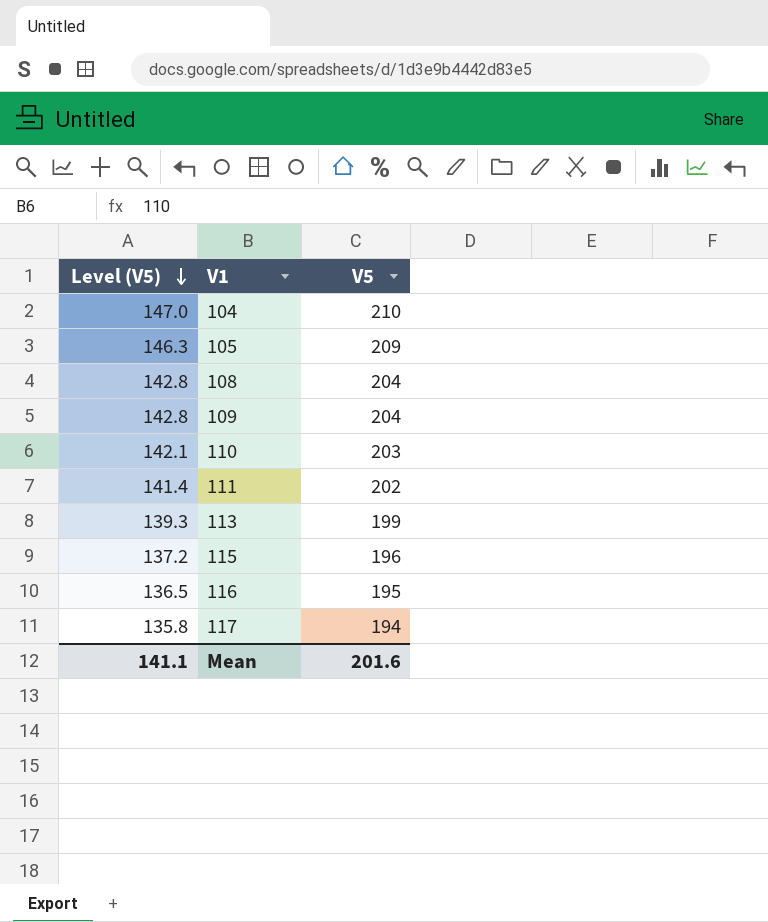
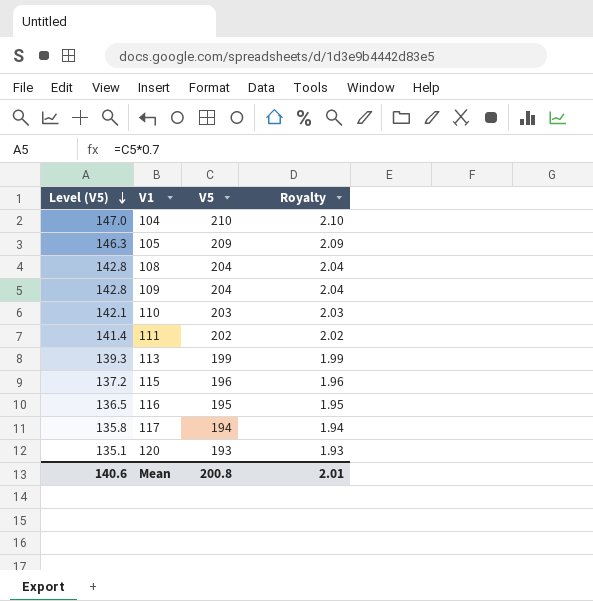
column Royalty | formula: none -> [V5] * 0.01
row 120: none -> 135.1 | 193 | 1.93
Mean | Level (V5): 141.1 -> 140.6
Mean | V5: 201.6 -> 200.8

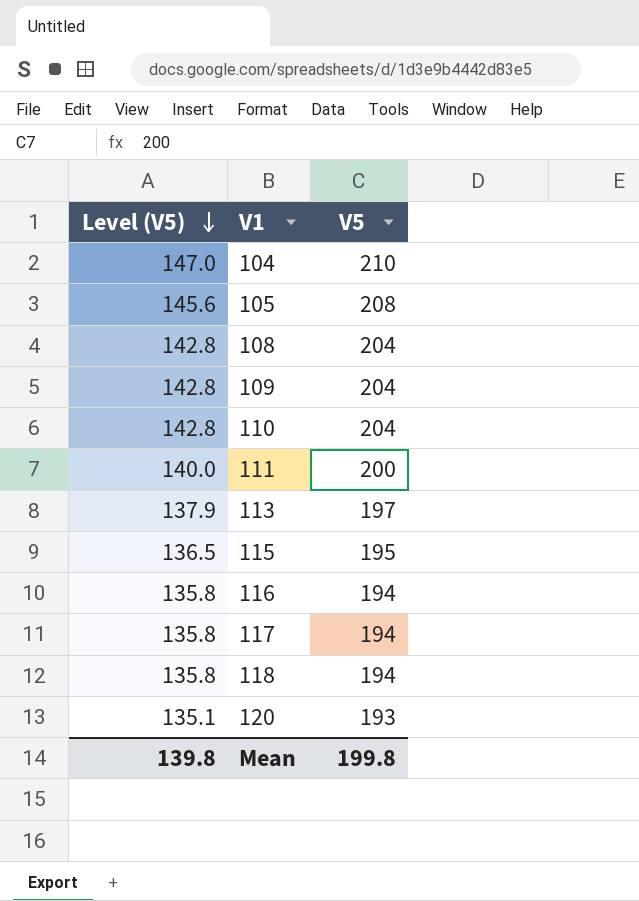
column Royalty | formula: [V5] * 0.01 -> none
105 | Level (V5): 146.3 -> 145.6
105 | V5: 209 -> 208
110 | Level (V5): 142.1 -> 142.8
110 | V5: 203 -> 204
111 | Level (V5): 141.4 -> 140.0
111 | V5: 202 -> 200
113 | Level (V5): 139.3 -> 137.9
113 | V5: 199 -> 197
115 | Level (V5): 137.2 -> 136.5
115 | V5: 196 -> 195
116 | Level (V5): 136.5 -> 135.8
116 | V5: 195 -> 194
row 118: none -> 135.8 | 194
Mean | Level (V5): 140.6 -> 139.8
Mean | V5: 200.8 -> 199.8

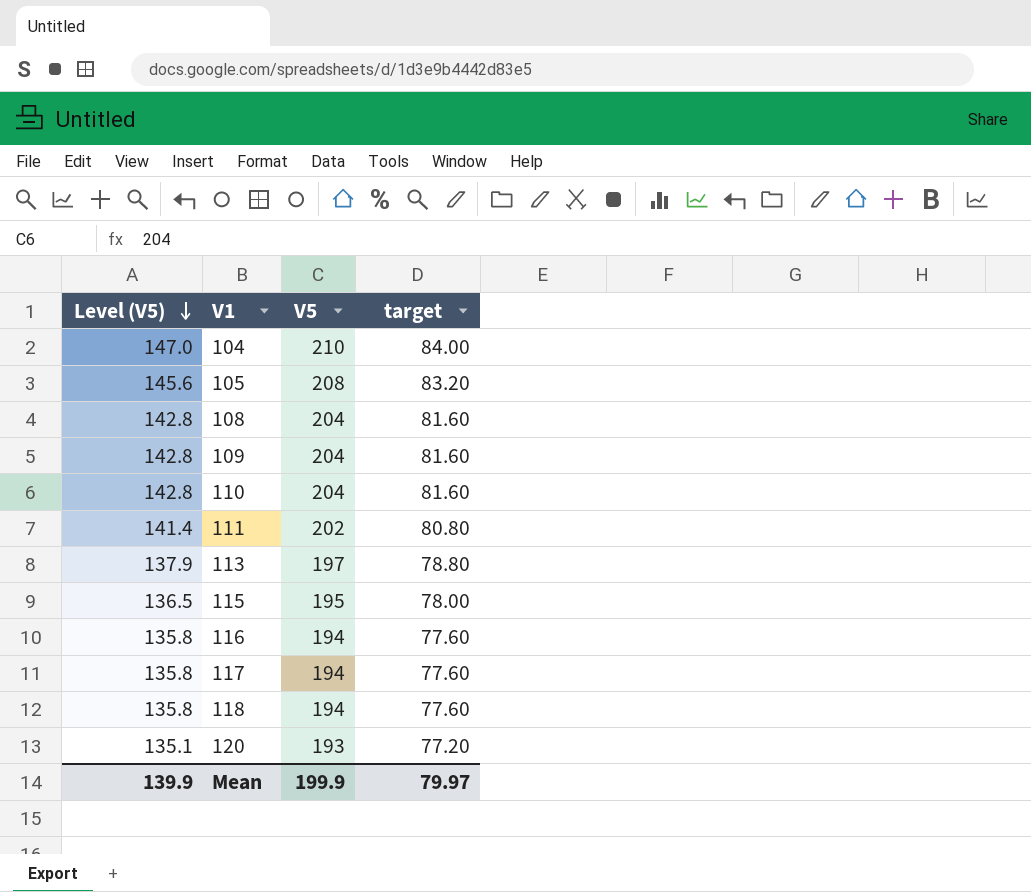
column target | formula: none -> [V5] * 0.4
111 | Level (V5): 140.0 -> 141.4
111 | V5: 200 -> 202
Mean | Level (V5): 139.8 -> 139.9
Mean | V5: 199.8 -> 199.9

